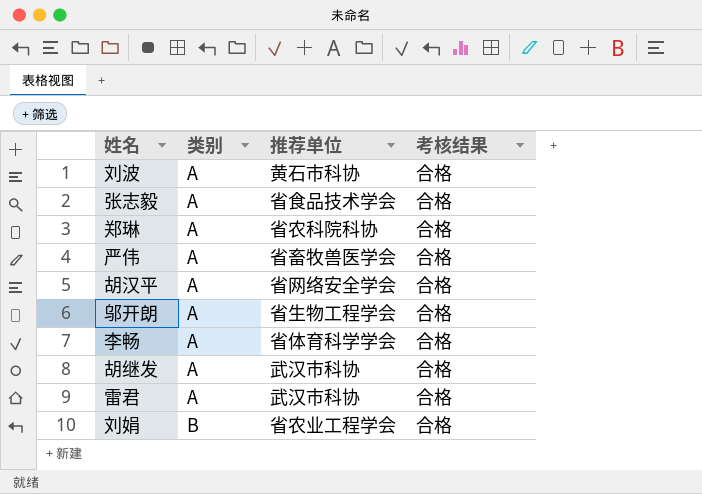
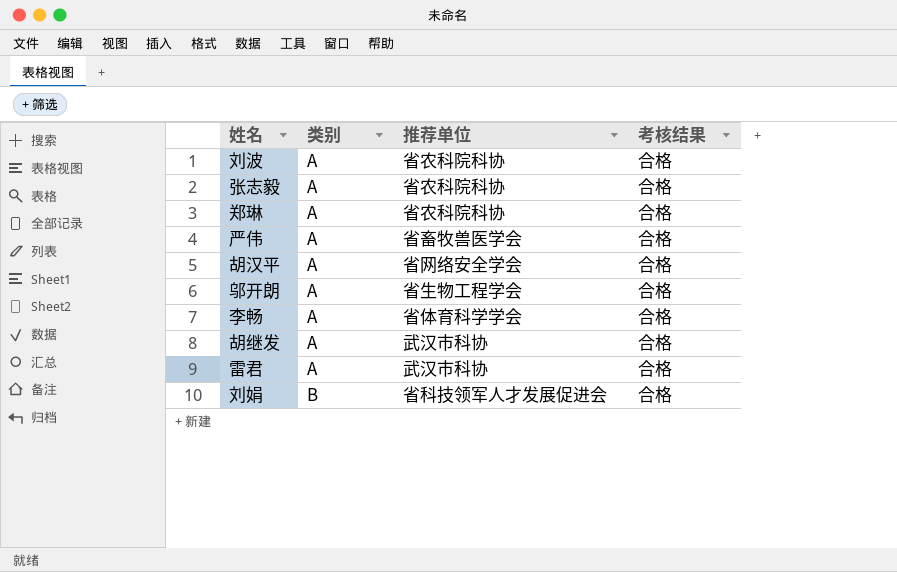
刘波 | 推荐单位: 黄石市科协 -> 省农科院科协
张志毅 | 推荐单位: 省食品技术学会 -> 省农科院科协
刘娟 | 推荐单位: 省农业工程学会 -> 省科技领军人才发展促进会

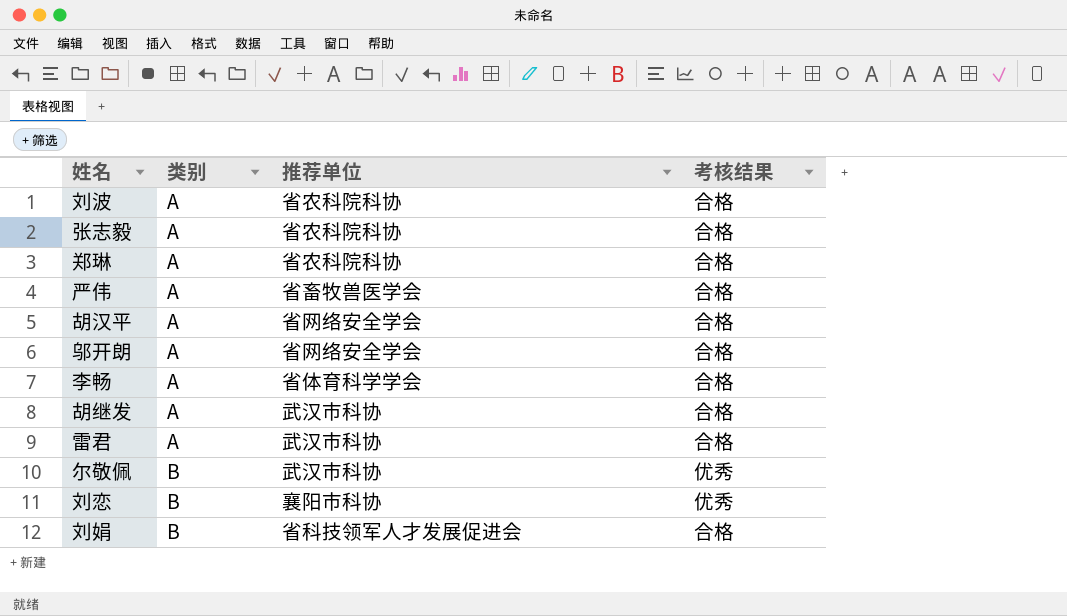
邬开朗 | 推荐单位: 省生物工程学会 -> 省网络安全学会
row 尔敬佩: none -> B | 武汉市科协 | 优秀
row 刘恋: none -> B | 襄阳市科协 | 优秀

